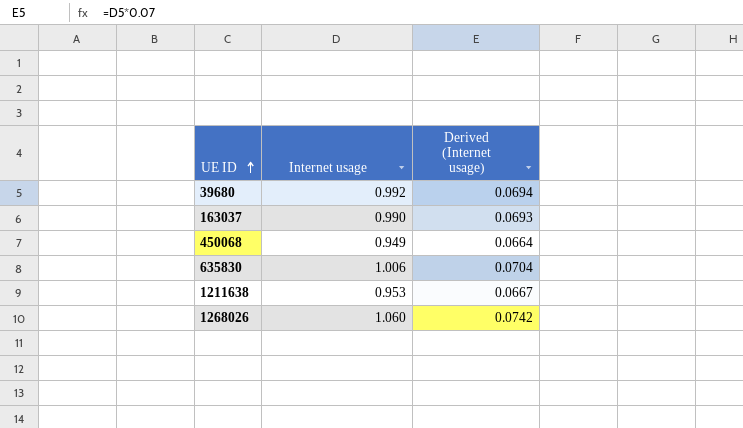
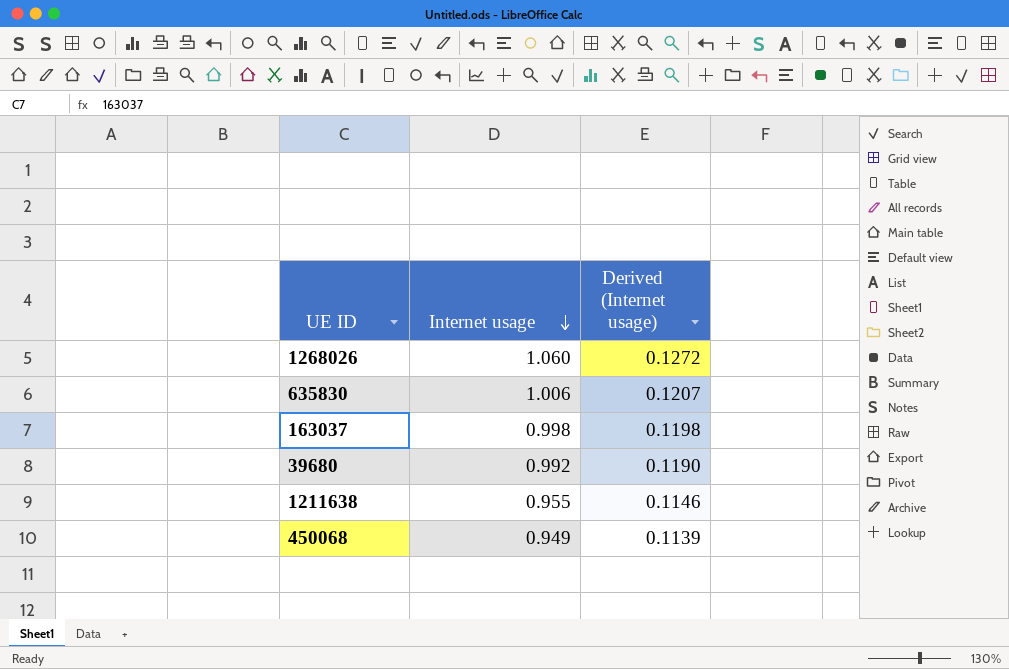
row order: UE ID ascending -> Internet usage descending
column Derived (Internet usage) | formula: [Internet usage] * 0.07 -> [Internet usage] * 0.12
163037 | Internet usage: 0.990 -> 0.998
1211638 | Internet usage: 0.953 -> 0.955

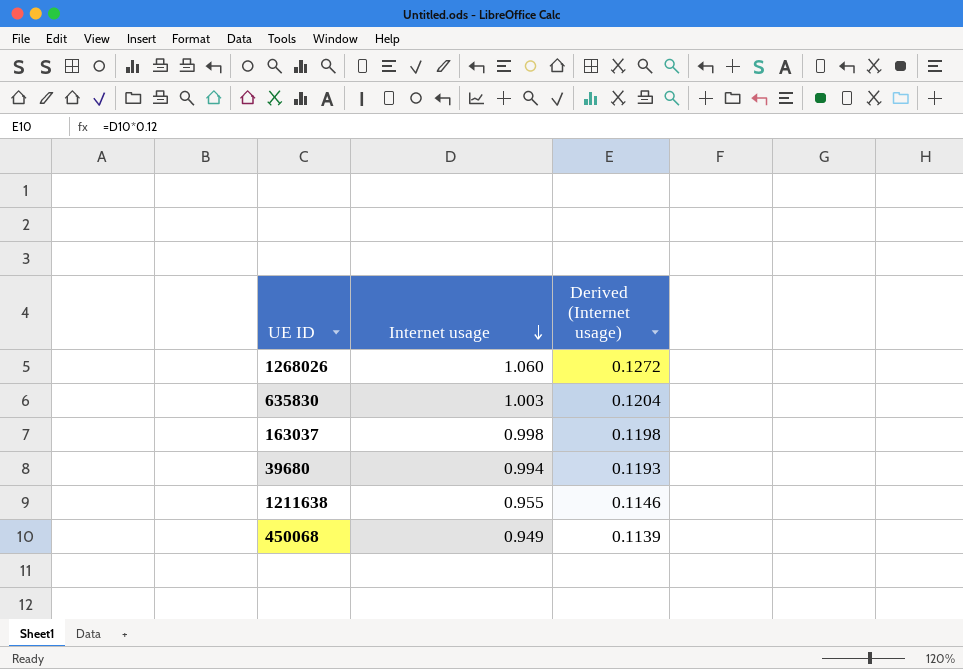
635830 | Internet usage: 1.006 -> 1.003
635830 | Derived (Internet usage): 0.1207 -> 0.1204
39680 | Internet usage: 0.992 -> 0.994
39680 | Derived (Internet usage): 0.1190 -> 0.1193

